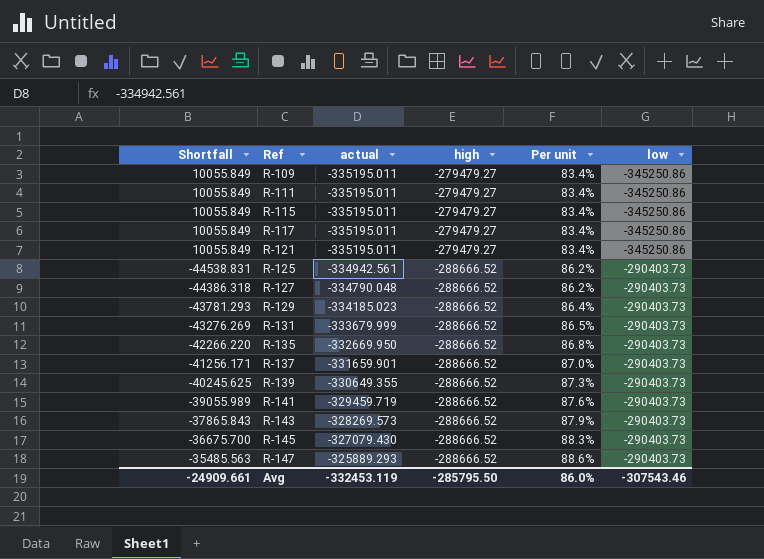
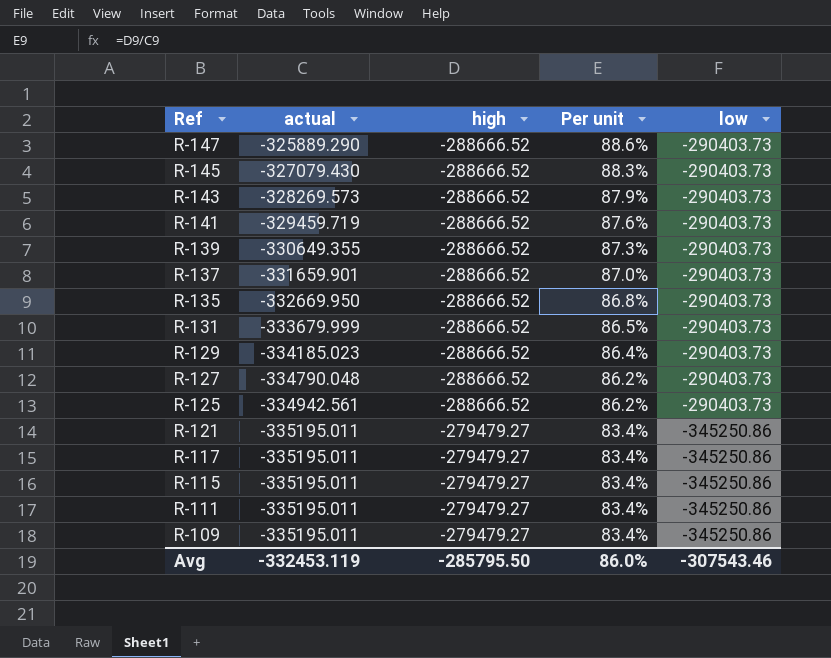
row order: Ref ascending -> Ref descending
column Shortfall | formula: [actual] - [low] -> none
R-147 | actual: -325889.293 -> -325889.290

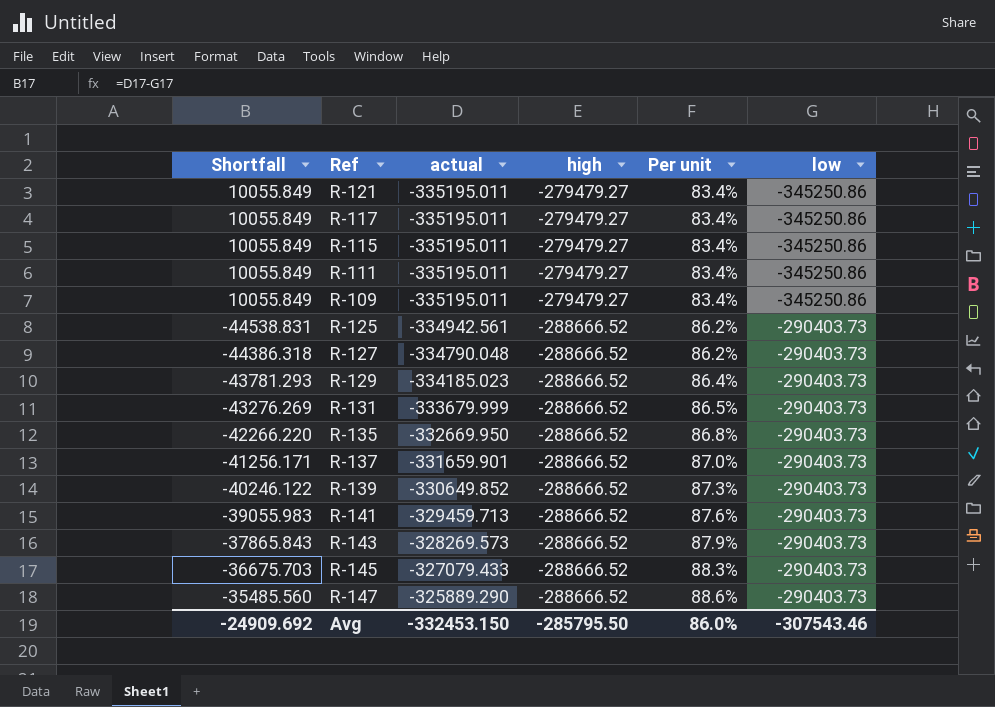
row order: Ref descending -> actual ascending
column Shortfall | formula: none -> [actual] - [low]
R-139 | actual: -330649.355 -> -330649.852
R-141 | actual: -329459.719 -> -329459.713
R-145 | actual: -327079.430 -> -327079.433
Avg | actual: -332453.119 -> -332453.150

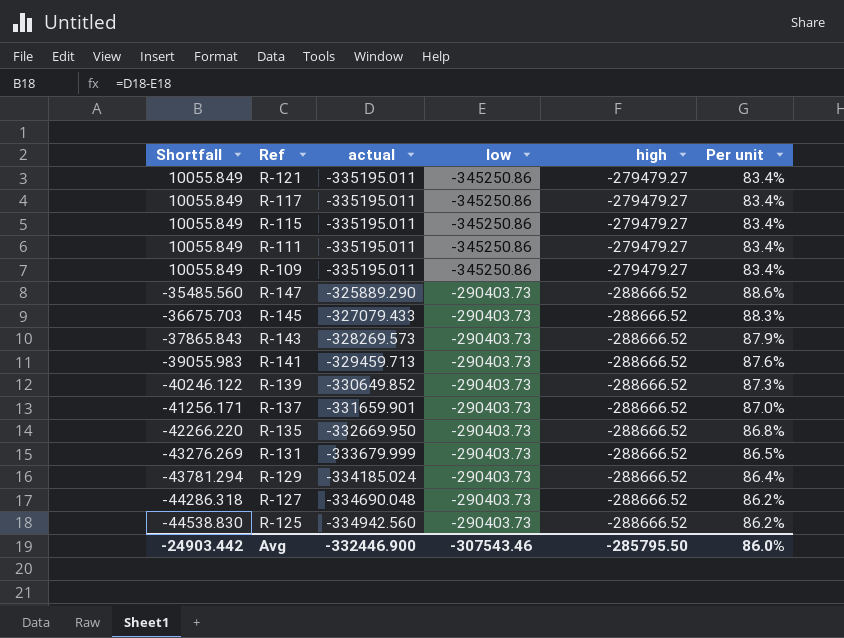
row order: actual ascending -> Shortfall descending
column low | position: 6 -> 4
R-129 | Shortfall: -43781.293 -> -43781.294
R-129 | actual: -334185.023 -> -334185.024
R-127 | Shortfall: -44386.318 -> -44286.318
R-127 | actual: -334790.048 -> -334690.048
R-125 | Shortfall: -44538.831 -> -44538.830
R-125 | actual: -334942.561 -> -334942.560
Avg | Shortfall: -24909.692 -> -24903.442
Avg | actual: -332453.150 -> -332446.900

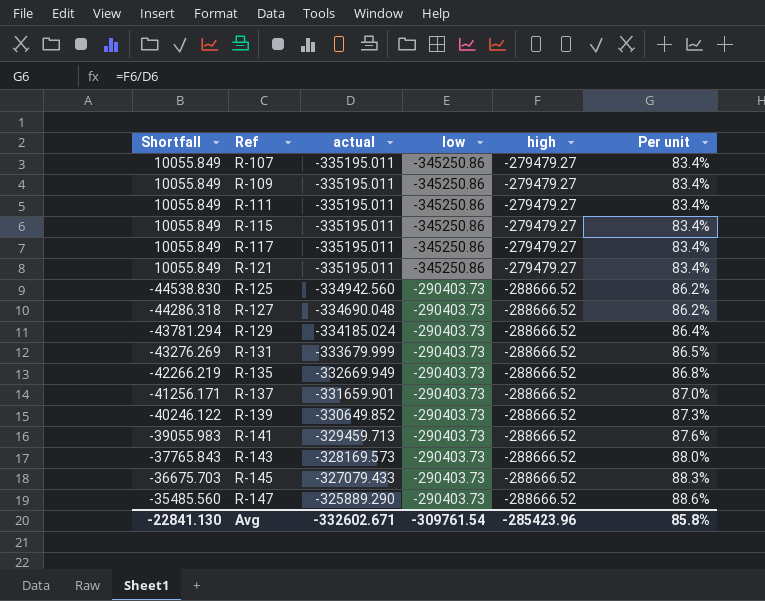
row order: Shortfall descending -> Ref ascending
row R-107: none -> 10055.849 | -335195.011 | -345250.86 | -279479.27 | 83.4%
R-135 | Shortfall: -42266.220 -> -42266.219
R-135 | actual: -332669.950 -> -332669.949
R-143 | Shortfall: -37865.843 -> -37765.843
R-143 | actual: -328269.573 -> -328169.573
R-143 | Per unit: 87.9% -> 88.0%
Avg | Shortfall: -24903.442 -> -22841.130
Avg | actual: -332446.900 -> -332602.671
Avg | low: -307543.46 -> -309761.54
Avg | high: -285795.50 -> -285423.96
Avg | Per unit: 86.0% -> 85.8%

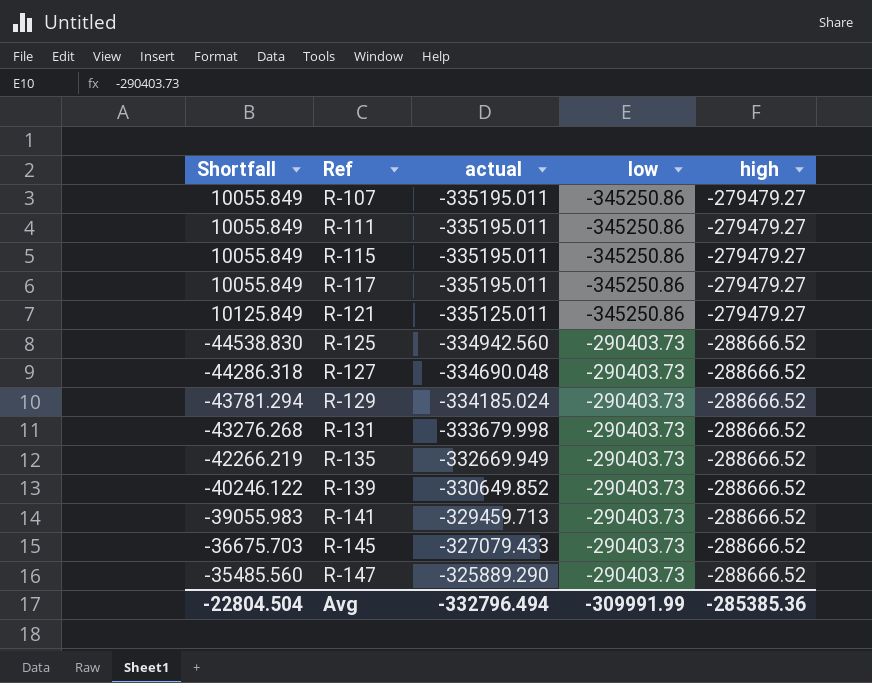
column Per unit | formula: [high] / [actual] -> none
row R-109: 10055.849 | -335195.011 | -345250.86 | -279479.27 | 83.4% -> none
row R-137: -41256.171 | -331659.901 | -290403.73 | -288666.52 | 87.0% -> none
row R-143: -37765.843 | -328169.573 | -290403.73 | -288666.52 | 88.0% -> none
R-121 | Shortfall: 10055.849 -> 10125.849
R-121 | actual: -335195.011 -> -335125.011
R-131 | Shortfall: -43276.269 -> -43276.268
R-131 | actual: -333679.999 -> -333679.998
Avg | Shortfall: -22841.130 -> -22804.504
Avg | actual: -332602.671 -> -332796.494
Avg | low: -309761.54 -> -309991.99
Avg | high: -285423.96 -> -285385.36

